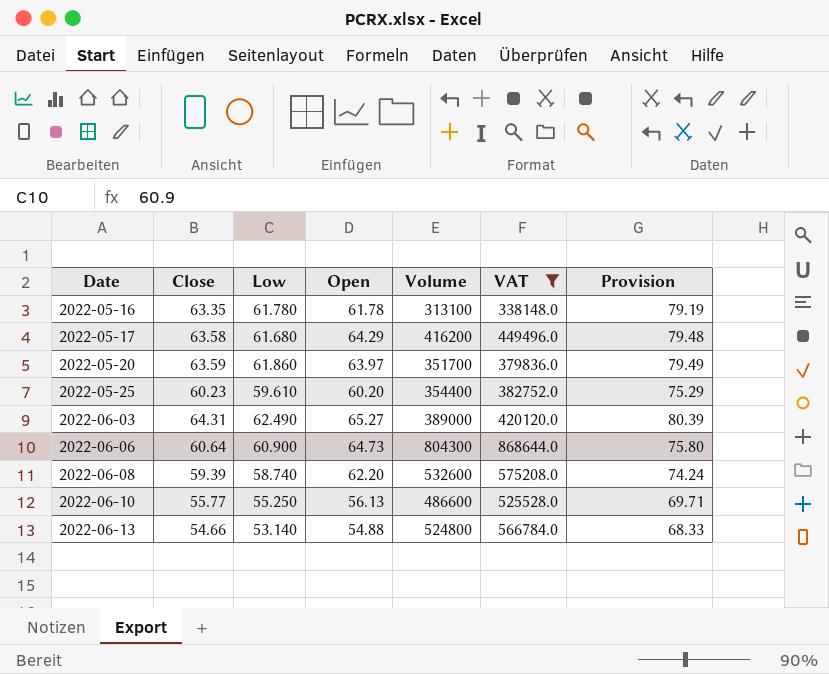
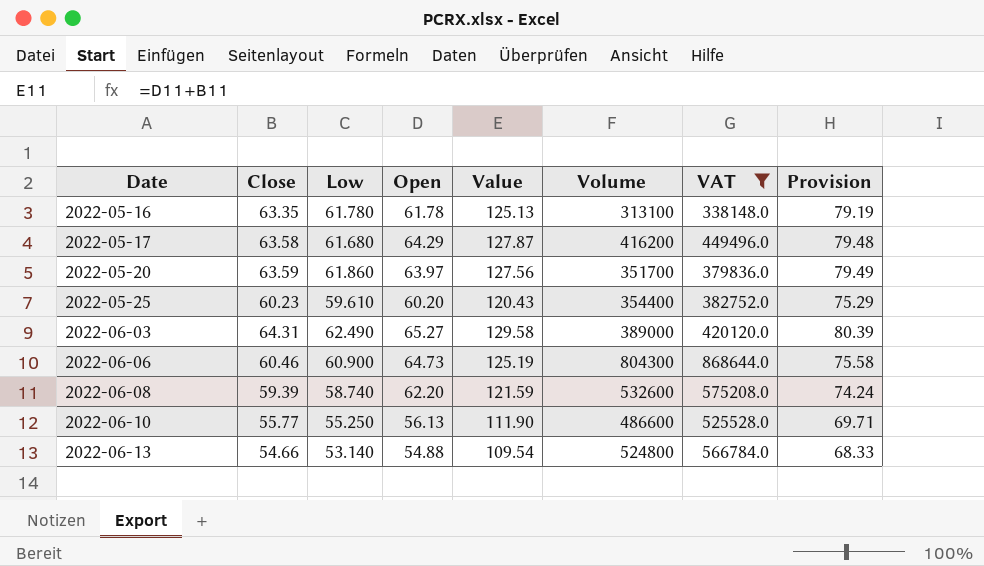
column Value | formula: none -> [Close] + [Open]
2022-06-06 | Close: 60.64 -> 60.46
2022-06-06 | Provision: 75.80 -> 75.58

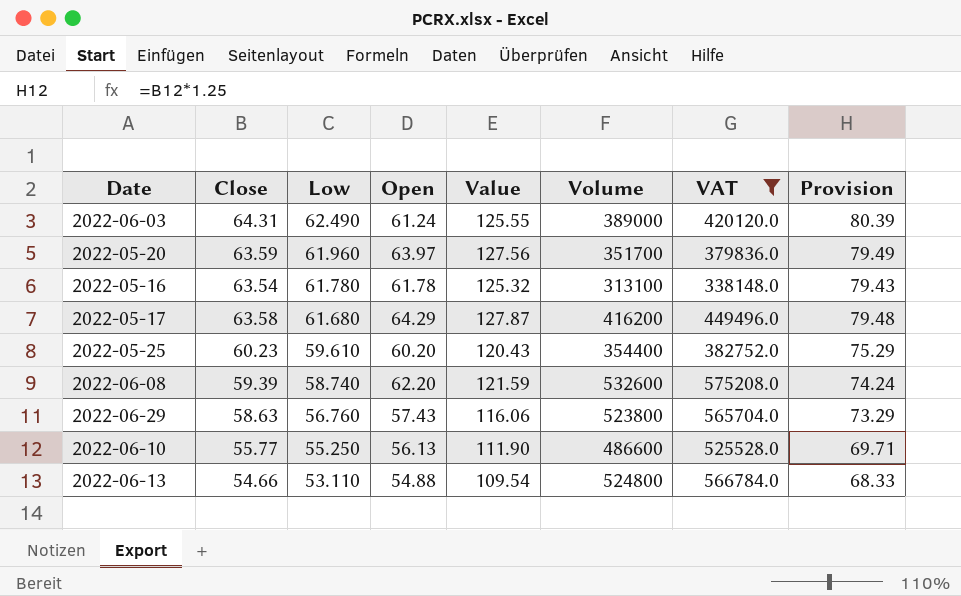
row order: Date ascending -> Low descending
row 2022-06-06: 60.46 | 60.900 | 64.73 | 125.19 | 804300 | 868644.0 | 75.58 -> none
2022-06-03 | Open: 65.27 -> 61.24
2022-06-03 | Value: 129.58 -> 125.55
2022-05-20 | Low: 61.860 -> 61.960
2022-05-16 | Close: 63.35 -> 63.54
2022-05-16 | Value: 125.13 -> 125.32
2022-05-16 | Provision: 79.19 -> 79.43
row 2022-06-29: none -> 58.63 | 56.760 | 57.43 | 116.06 | 523800 | 565704.0 | 73.29
2022-06-13 | Low: 53.140 -> 53.110

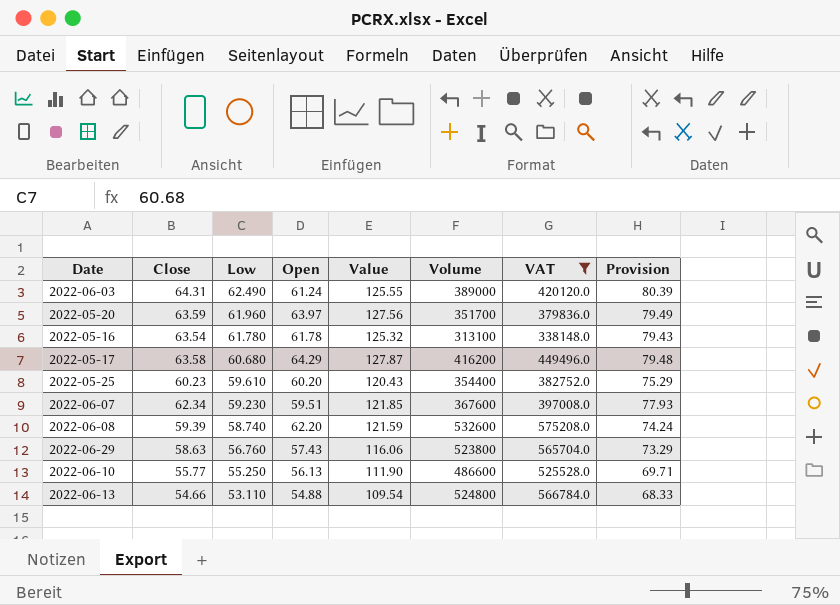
2022-05-17 | Low: 61.680 -> 60.680
row 2022-06-07: none -> 62.34 | 59.230 | 59.51 | 121.85 | 367600 | 397008.0 | 77.93

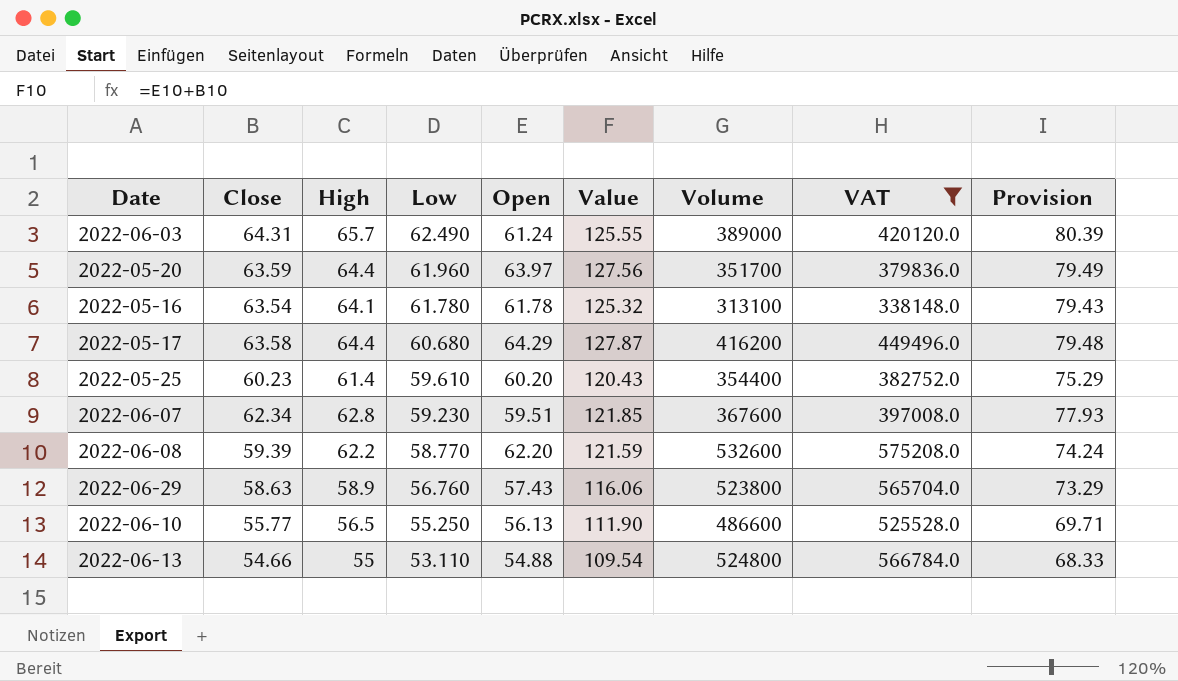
column High | position: none -> 3
2022-06-08 | Low: 58.740 -> 58.770

